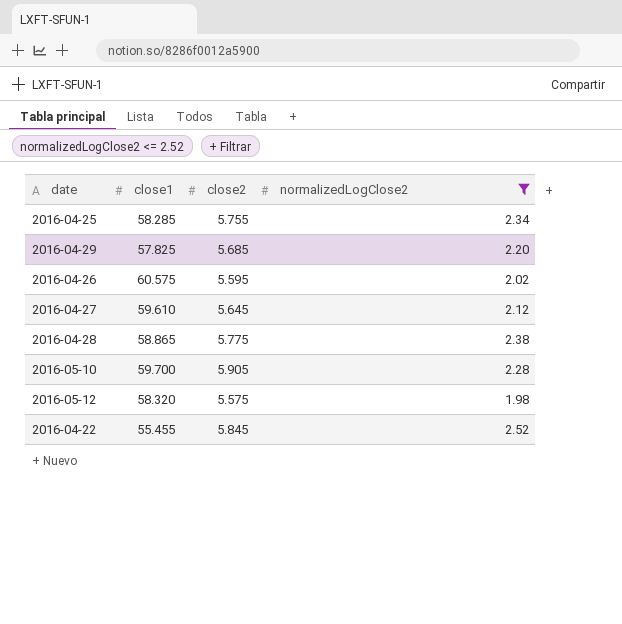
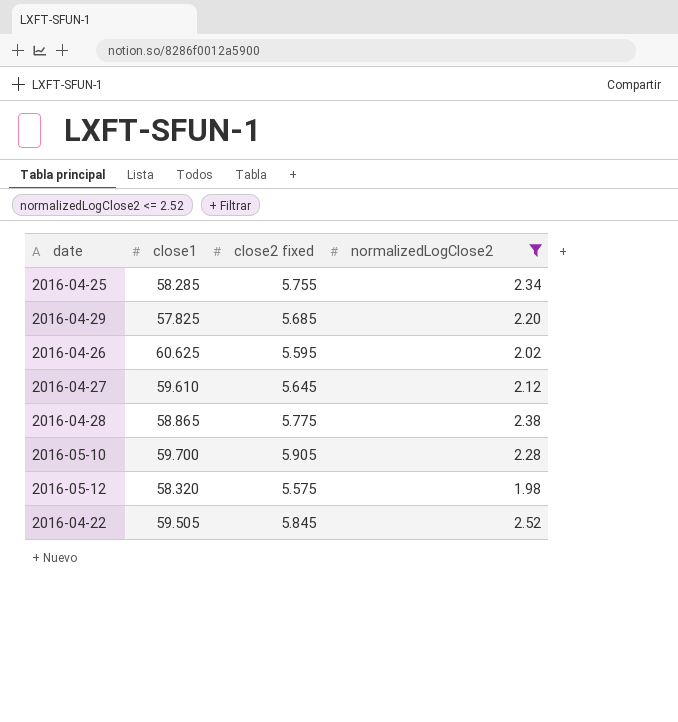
column name: close2 -> close2 fixed
2016-04-26 | close1: 60.575 -> 60.625
2016-04-22 | close1: 55.455 -> 59.505

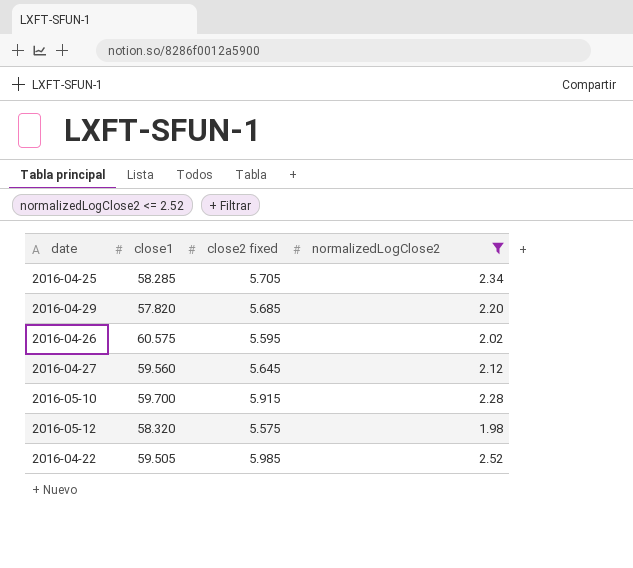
row 2016-04-28: 58.865 | 5.775 | 2.38 -> none
2016-04-25 | close2 fixed: 5.755 -> 5.705
2016-04-29 | close1: 57.825 -> 57.820
2016-04-26 | close1: 60.625 -> 60.575
2016-04-27 | close1: 59.610 -> 59.560
2016-05-10 | close2 fixed: 5.905 -> 5.915
2016-04-22 | close2 fixed: 5.845 -> 5.985

